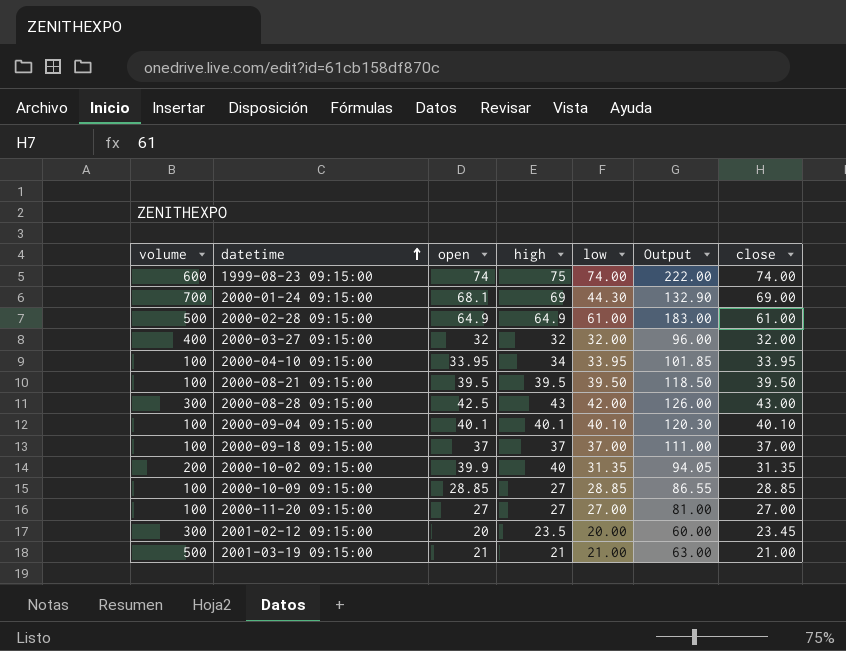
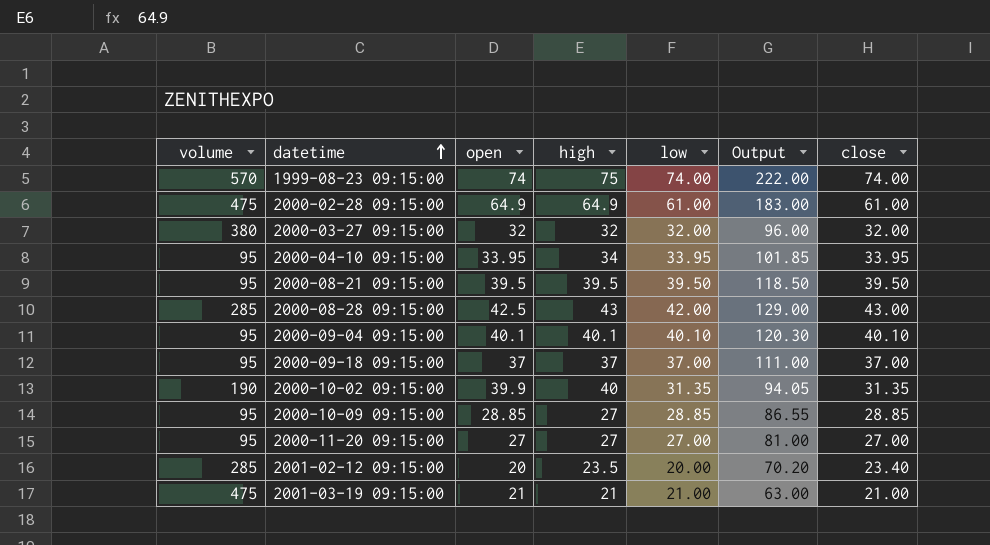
column Output | formula: [low] * 3 -> [close] * 3
row 2000-01-24 09:15:00: 700 | 68.1 | 69 | 44.30 | 132.90 | 69.00 -> none
1999-08-23 09:15:00 | volume: 600 -> 570
2000-02-28 09:15:00 | volume: 500 -> 475
2000-03-27 09:15:00 | volume: 400 -> 380
2000-04-10 09:15:00 | volume: 100 -> 95
2000-08-21 09:15:00 | volume: 100 -> 95
2000-08-28 09:15:00 | volume: 300 -> 285
2000-09-04 09:15:00 | volume: 100 -> 95
2000-09-18 09:15:00 | volume: 100 -> 95
2000-10-02 09:15:00 | volume: 200 -> 190
2000-10-09 09:15:00 | volume: 100 -> 95
2000-11-20 09:15:00 | volume: 100 -> 95
2001-02-12 09:15:00 | volume: 300 -> 285
2001-02-12 09:15:00 | close: 23.45 -> 23.40
2001-03-19 09:15:00 | volume: 500 -> 475

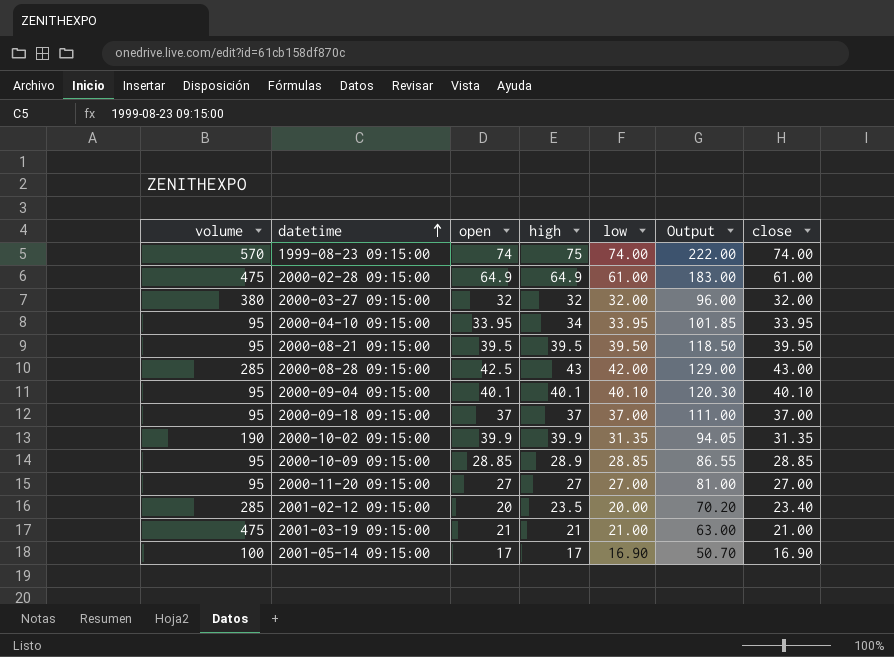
2000-10-02 09:15:00 | high: 40 -> 39.9
2000-10-09 09:15:00 | high: 27 -> 28.9
row 2001-05-14 09:15:00: none -> 100 | 17 | 17 | 16.90 | 50.70 | 16.90

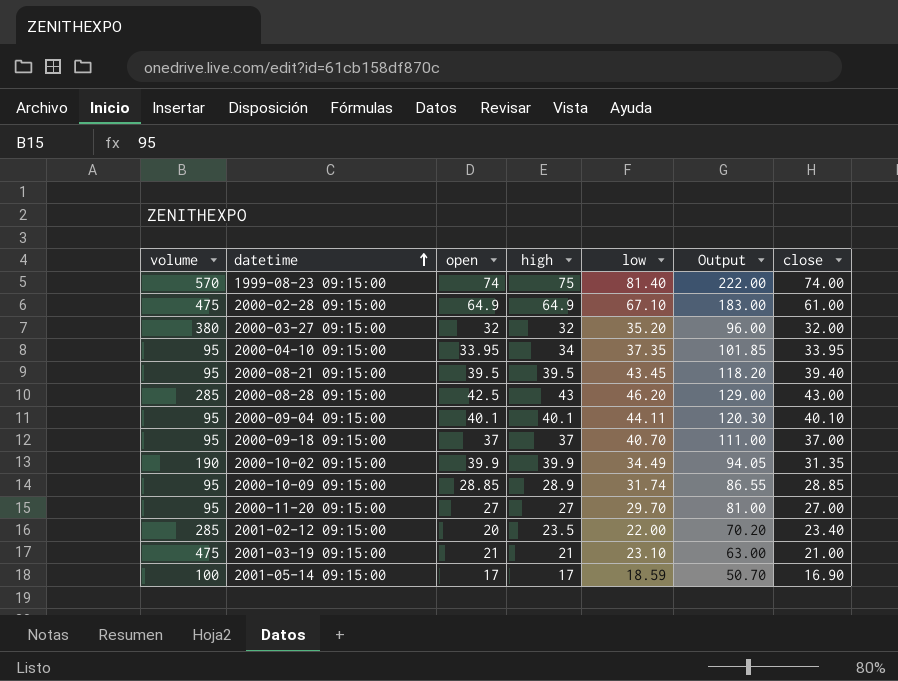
1999-08-23 09:15:00 | low: 74.00 -> 81.40
2000-02-28 09:15:00 | low: 61.00 -> 67.10
2000-03-27 09:15:00 | low: 32.00 -> 35.20
2000-04-10 09:15:00 | low: 33.95 -> 37.35
2000-08-21 09:15:00 | low: 39.50 -> 43.45
2000-08-21 09:15:00 | Output: 118.50 -> 118.20
2000-08-21 09:15:00 | close: 39.50 -> 39.40
2000-08-28 09:15:00 | low: 42.00 -> 46.20
2000-09-04 09:15:00 | low: 40.10 -> 44.11
2000-09-18 09:15:00 | low: 37.00 -> 40.70
2000-10-02 09:15:00 | low: 31.35 -> 34.49
2000-10-09 09:15:00 | low: 28.85 -> 31.74
2000-11-20 09:15:00 | low: 27.00 -> 29.70
2001-02-12 09:15:00 | low: 20.00 -> 22.00
2001-03-19 09:15:00 | low: 21.00 -> 23.10
2001-05-14 09:15:00 | low: 16.90 -> 18.59

